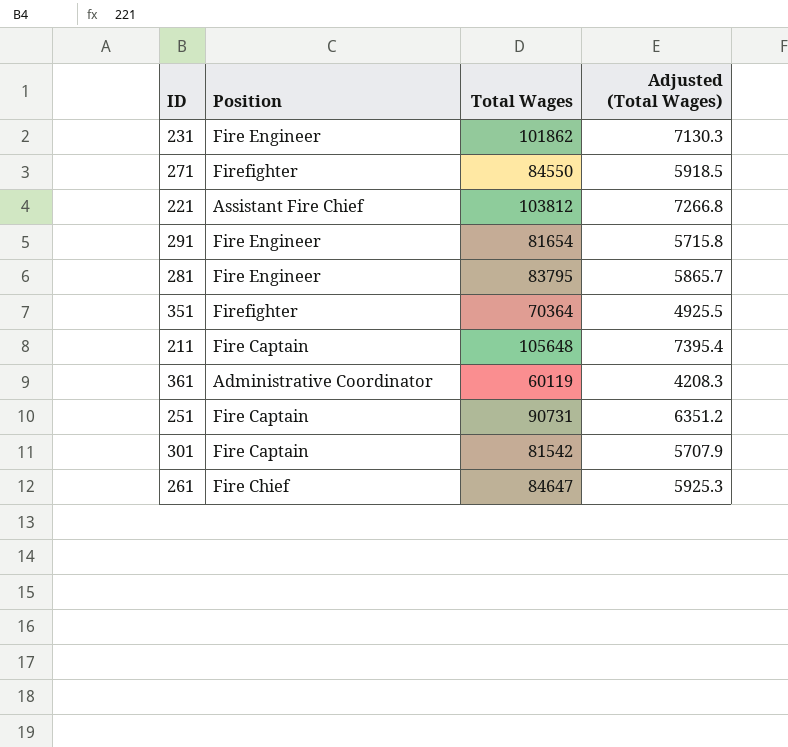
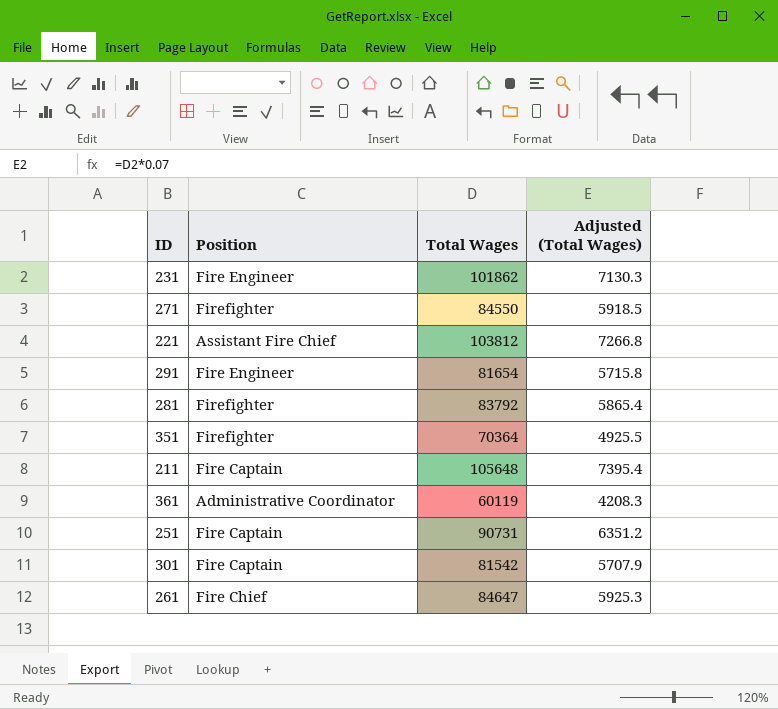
281 | Position: Fire Engineer -> Firefighter
281 | Total Wages: 83795 -> 83792
281 | Adjusted (Total Wages): 5865.7 -> 5865.4

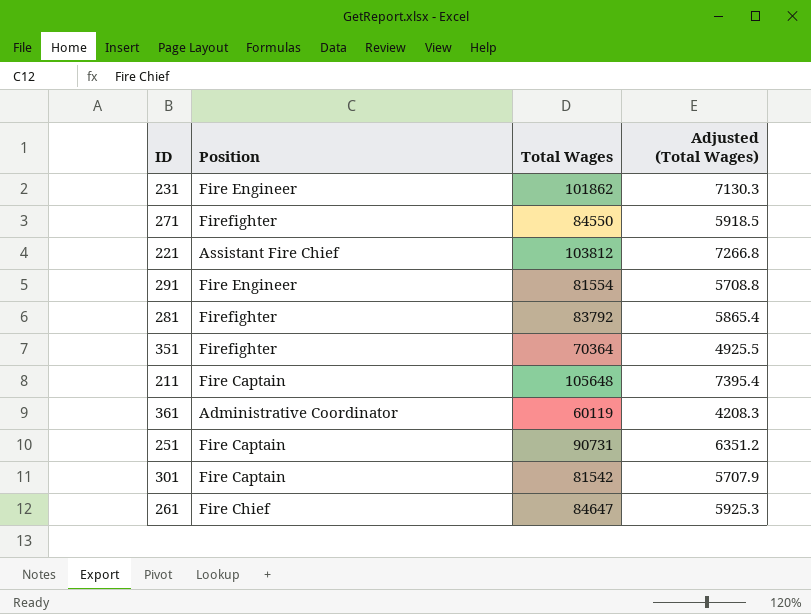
291 | Total Wages: 81654 -> 81554
291 | Adjusted (Total Wages): 5715.8 -> 5708.8

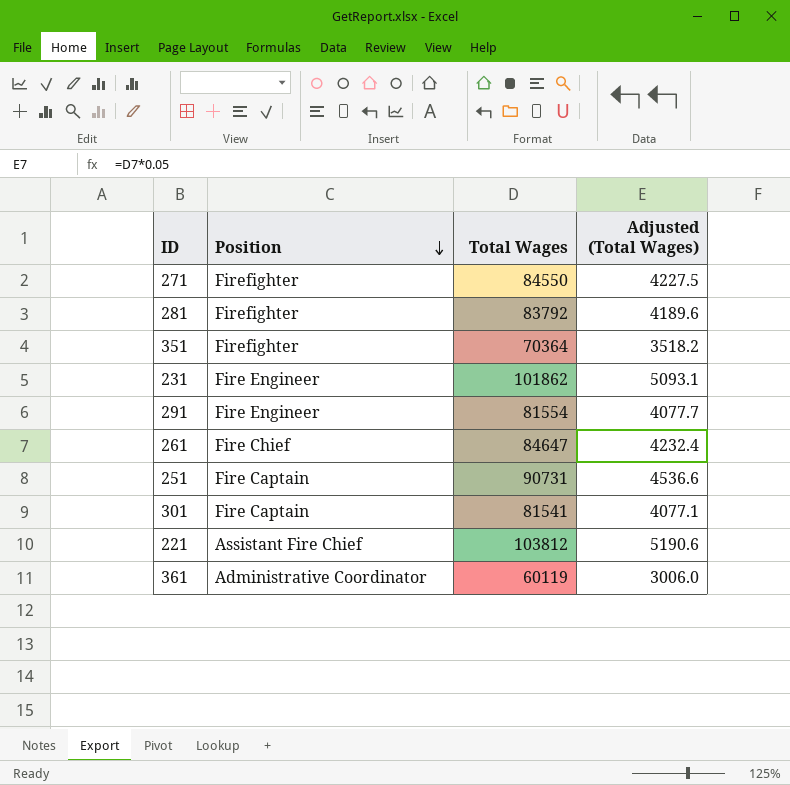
row order: none -> Position descending
column Adjusted (Total Wages) | formula: [Total Wages] * 0.07 -> [Total Wages] * 0.05
row 211: Fire Captain | 105648 | 7395.4 -> none
301 | Total Wages: 81542 -> 81541

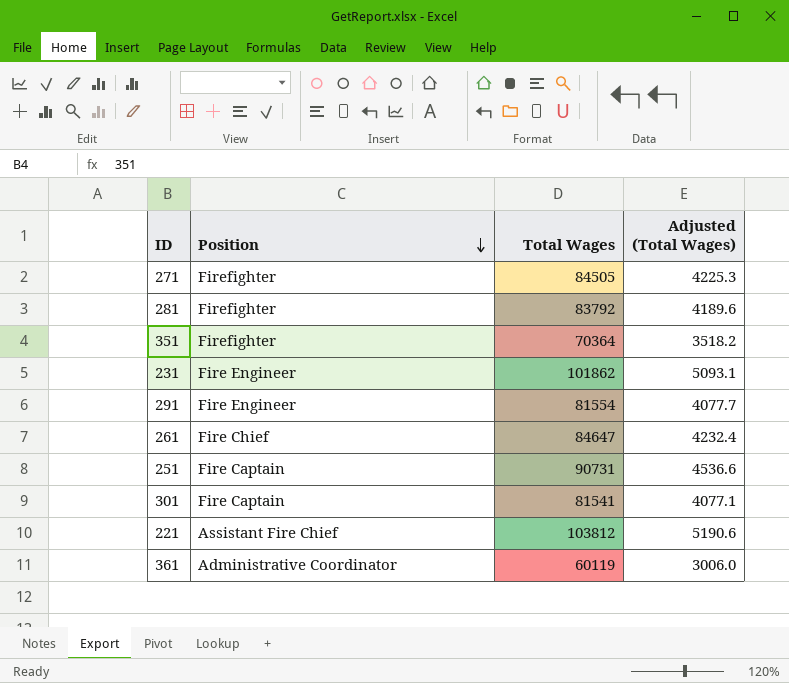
271 | Total Wages: 84550 -> 84505
271 | Adjusted (Total Wages): 4227.5 -> 4225.3

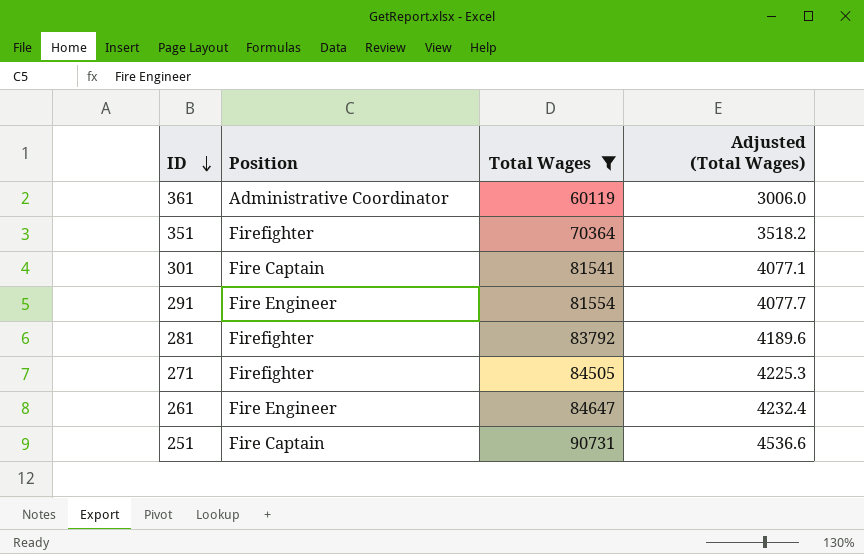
filter: none -> Total Wages <= 90731
row order: Position descending -> ID descending
261 | Position: Fire Chief -> Fire Engineer

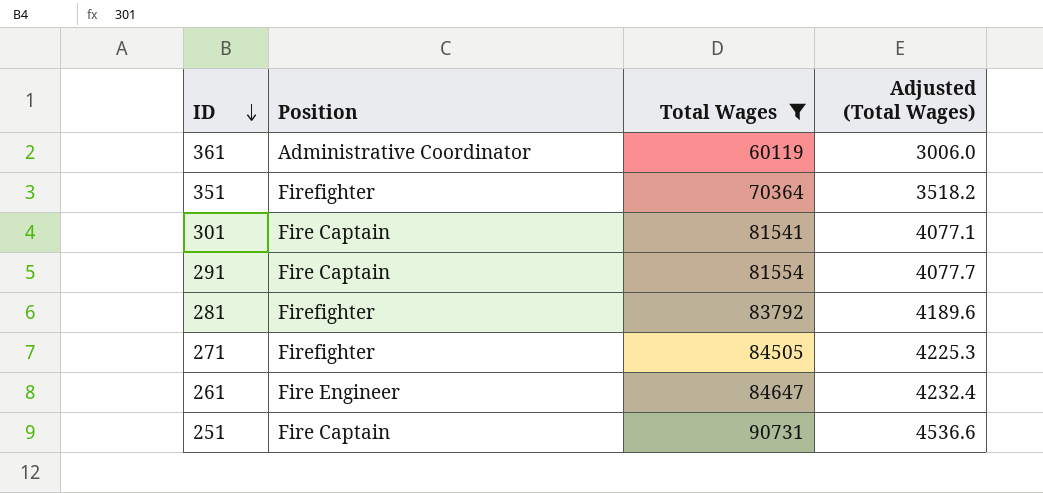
291 | Position: Fire Engineer -> Fire Captain

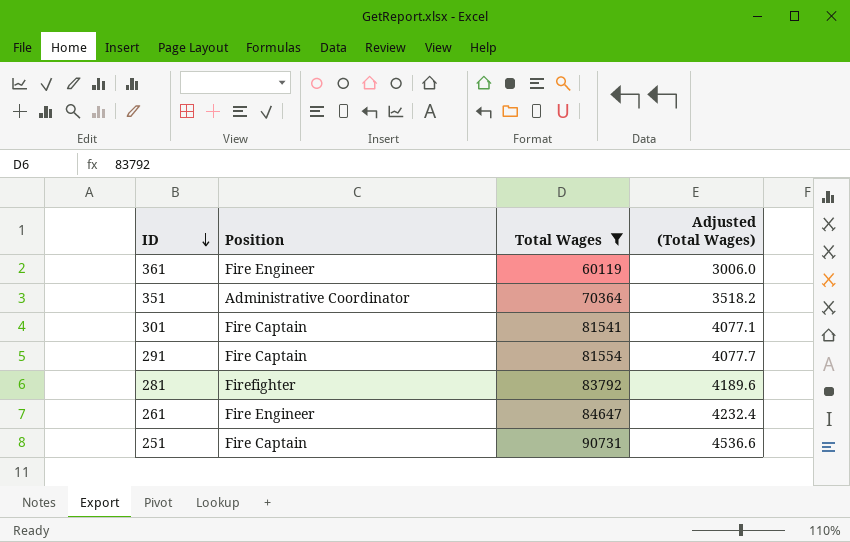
row 271: Firefighter | 84505 | 4225.3 -> none
361 | Position: Administrative Coordinator -> Fire Engineer
351 | Position: Firefighter -> Administrative Coordinator

